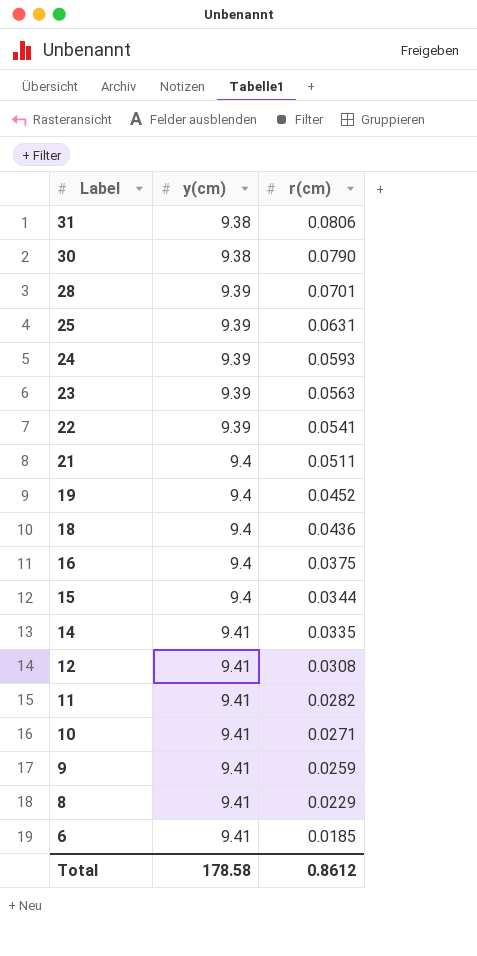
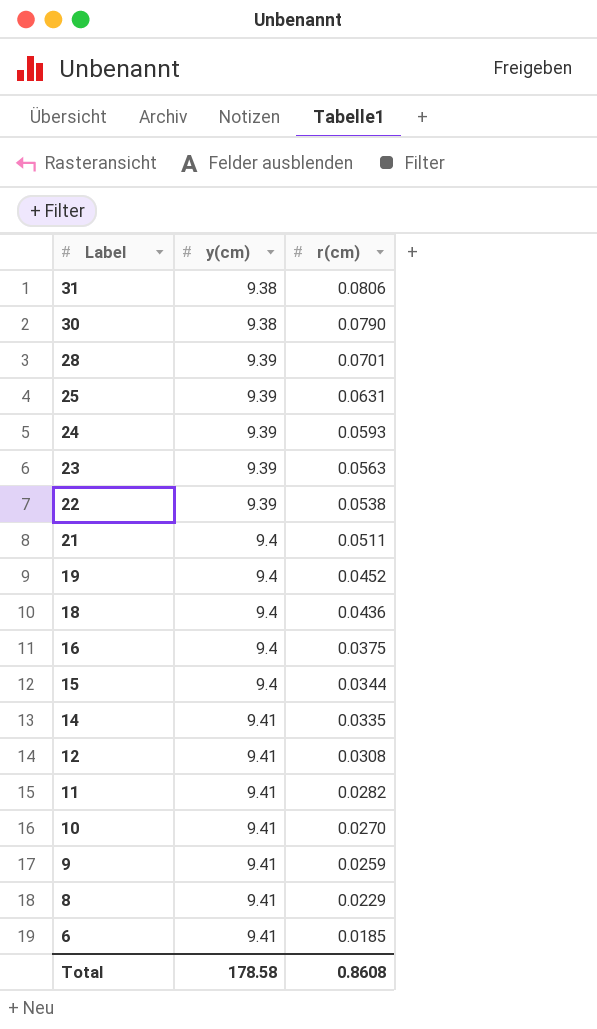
22 | r(cm): 0.0541 -> 0.0538
10 | r(cm): 0.0271 -> 0.0270
Total | r(cm): 0.8612 -> 0.8608

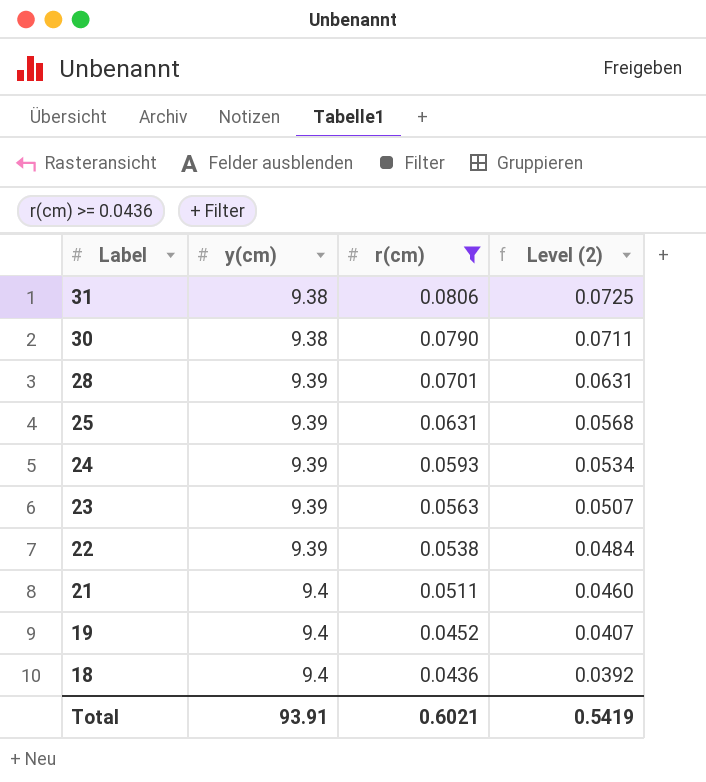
filter: none -> r(cm) >= 0.0436
column Level (2) | formula: none -> [r(cm)] * 0.9
Total | y(cm): 178.58 -> 93.91
Total | r(cm): 0.8608 -> 0.6021

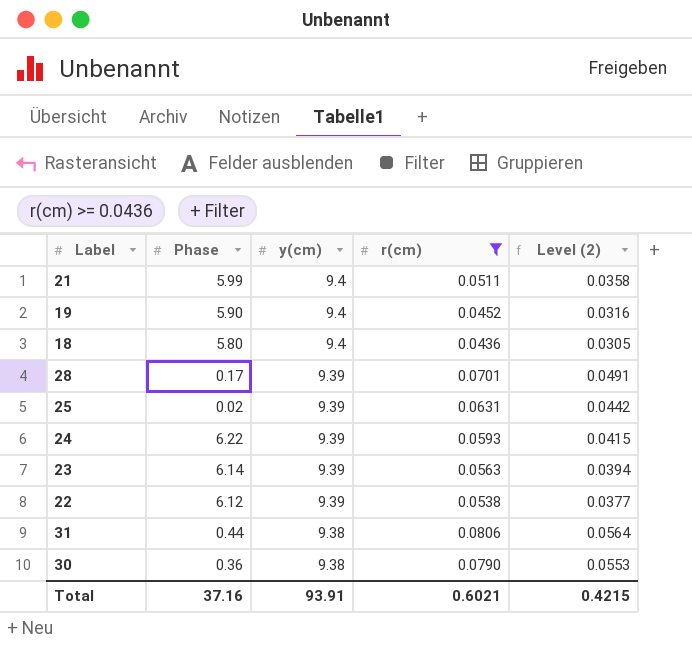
row order: Label descending -> y(cm) descending
column Phase | position: none -> 2
column Level (2) | formula: [r(cm)] * 0.9 -> [r(cm)] * 0.7
Total | Level (2): 0.5419 -> 0.4215

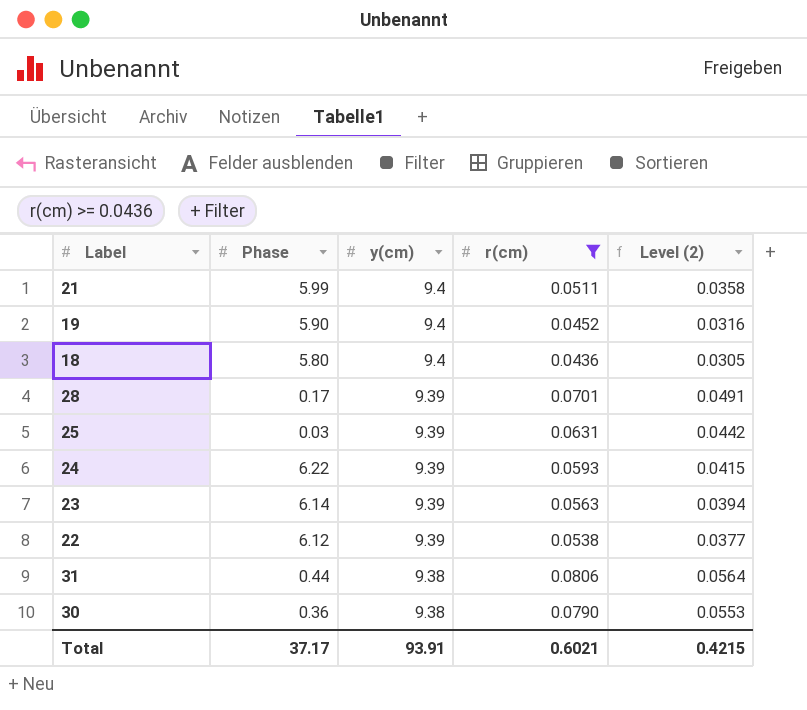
25 | Phase: 0.02 -> 0.03
Total | Phase: 37.16 -> 37.17

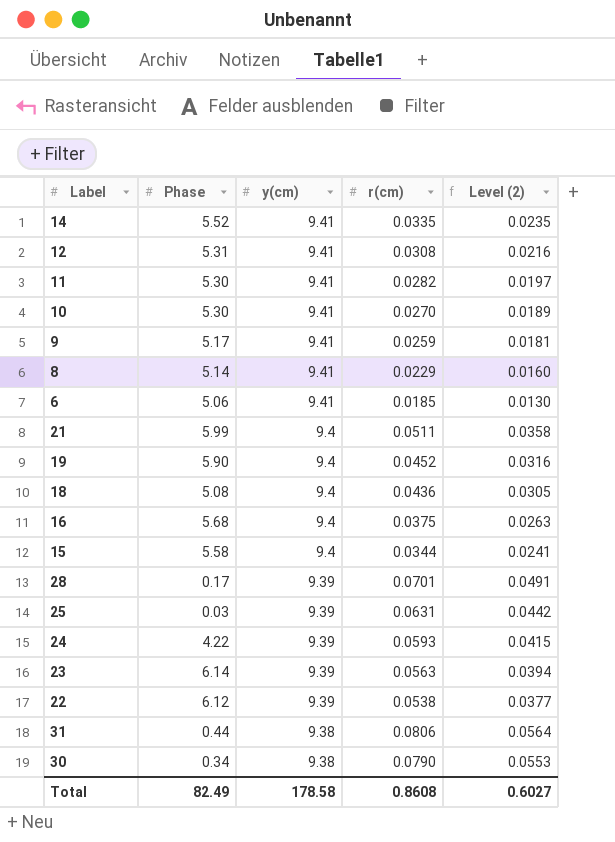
filter: r(cm) >= 0.0436 -> none
18 | Phase: 5.80 -> 5.08
24 | Phase: 6.22 -> 4.22
30 | Phase: 0.36 -> 0.34
Total | Phase: 37.17 -> 82.49
Total | y(cm): 93.91 -> 178.58
Total | r(cm): 0.6021 -> 0.8608
Total | Level (2): 0.4215 -> 0.6027

